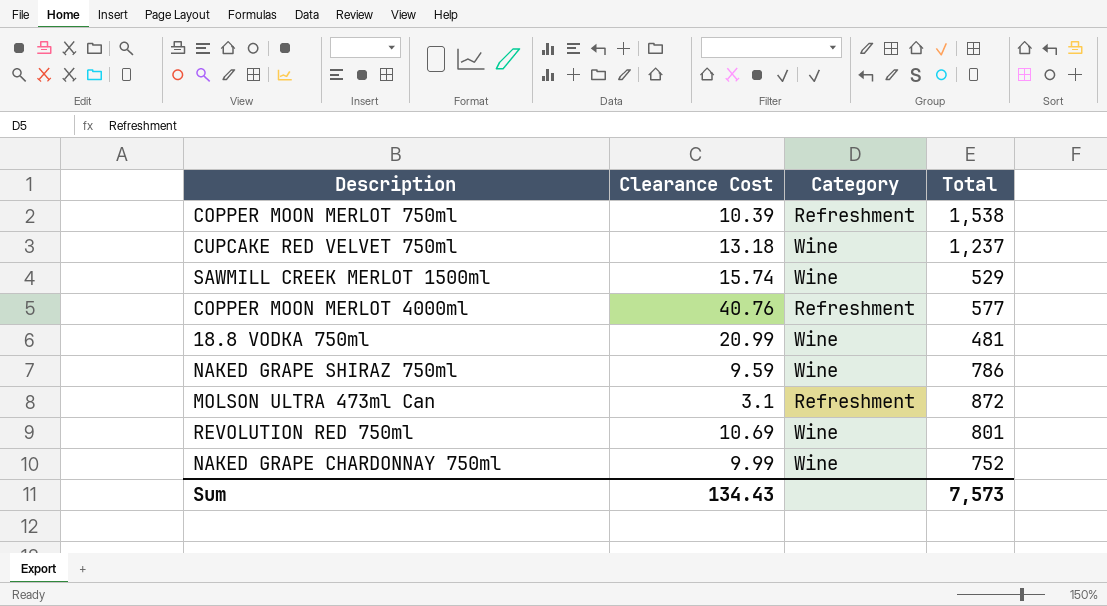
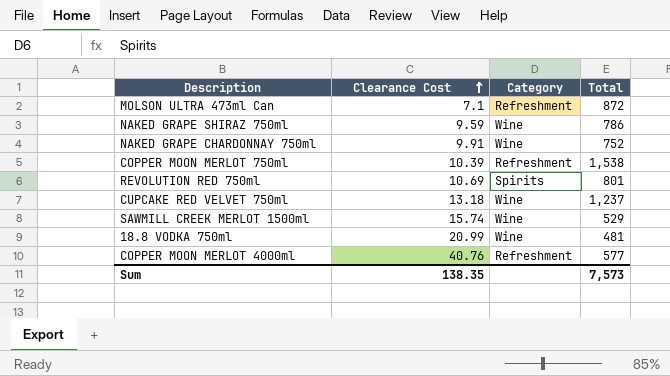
row order: none -> Clearance Cost ascending
MOLSON ULTRA 473ml Can | Clearance Cost: 3.1 -> 7.1
NAKED GRAPE CHARDONNAY 750ml | Clearance Cost: 9.99 -> 9.91
REVOLUTION RED 750ml | Category: Wine -> Spirits
Sum | Clearance Cost: 134.43 -> 138.35

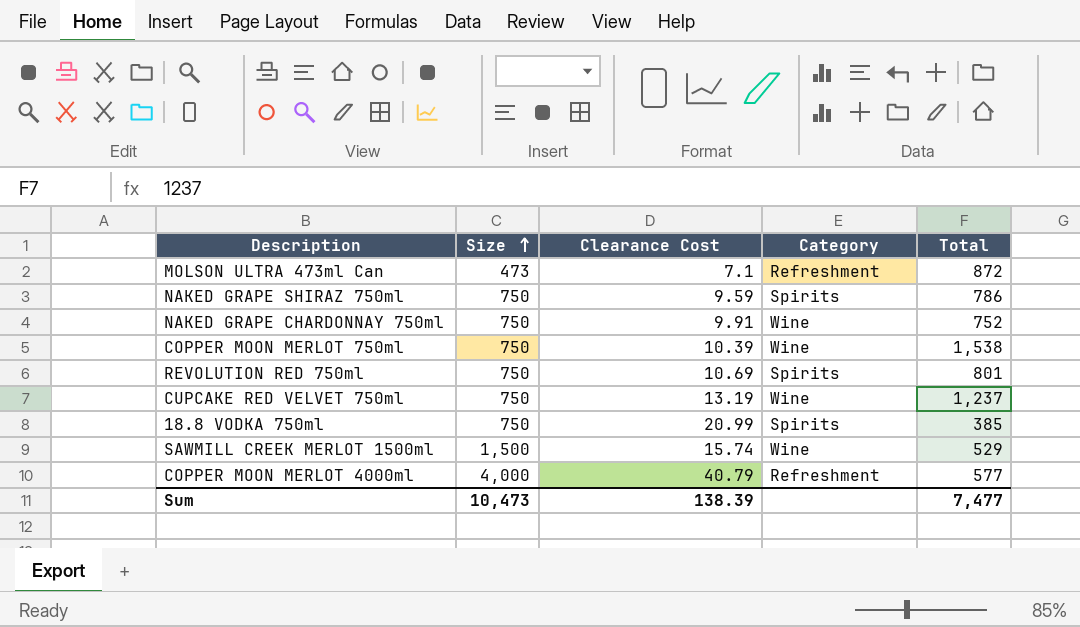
row order: Clearance Cost ascending -> Size ascending
column Size | position: none -> 2
NAKED GRAPE SHIRAZ 750ml | Category: Wine -> Spirits
COPPER MOON MERLOT 750ml | Category: Refreshment -> Wine
CUPCAKE RED VELVET 750ml | Clearance Cost: 13.18 -> 13.19
18.8 VODKA 750ml | Category: Wine -> Spirits
18.8 VODKA 750ml | Total: 481 -> 385
COPPER MOON MERLOT 4000ml | Clearance Cost: 40.76 -> 40.79
Sum | Clearance Cost: 138.35 -> 138.39
Sum | Total: 7,573 -> 7,477

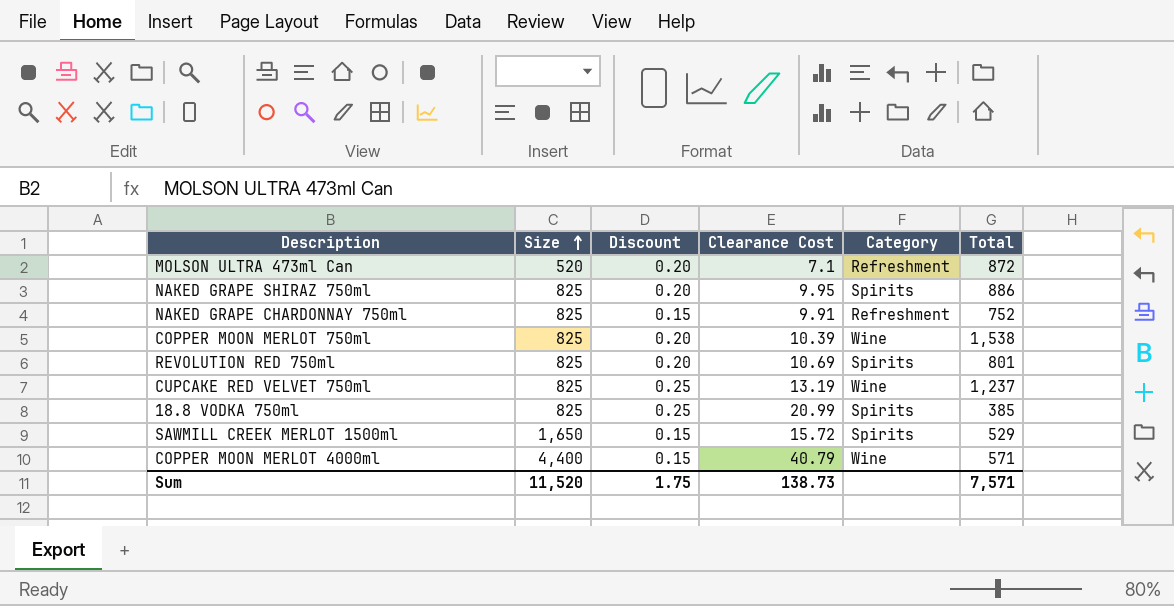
column Discount | position: none -> 3
MOLSON ULTRA 473ml Can | Size: 473 -> 520
NAKED GRAPE SHIRAZ 750ml | Size: 750 -> 825
NAKED GRAPE SHIRAZ 750ml | Clearance Cost: 9.59 -> 9.95
NAKED GRAPE SHIRAZ 750ml | Total: 786 -> 886
NAKED GRAPE CHARDONNAY 750ml | Size: 750 -> 825
NAKED GRAPE CHARDONNAY 750ml | Category: Wine -> Refreshment
COPPER MOON MERLOT 750ml | Size: 750 -> 825
REVOLUTION RED 750ml | Size: 750 -> 825
CUPCAKE RED VELVET 750ml | Size: 750 -> 825
18.8 VODKA 750ml | Size: 750 -> 825
SAWMILL CREEK MERLOT 1500ml | Size: 1,500 -> 1,650
SAWMILL CREEK MERLOT 1500ml | Clearance Cost: 15.74 -> 15.72
SAWMILL CREEK MERLOT 1500ml | Category: Wine -> Spirits
COPPER MOON MERLOT 4000ml | Size: 4,000 -> 4,400
COPPER MOON MERLOT 4000ml | Category: Refreshment -> Wine
COPPER MOON MERLOT 4000ml | Total: 577 -> 571
Sum | Size: 10,473 -> 11,520
Sum | Clearance Cost: 138.39 -> 138.73
Sum | Total: 7,477 -> 7,571

